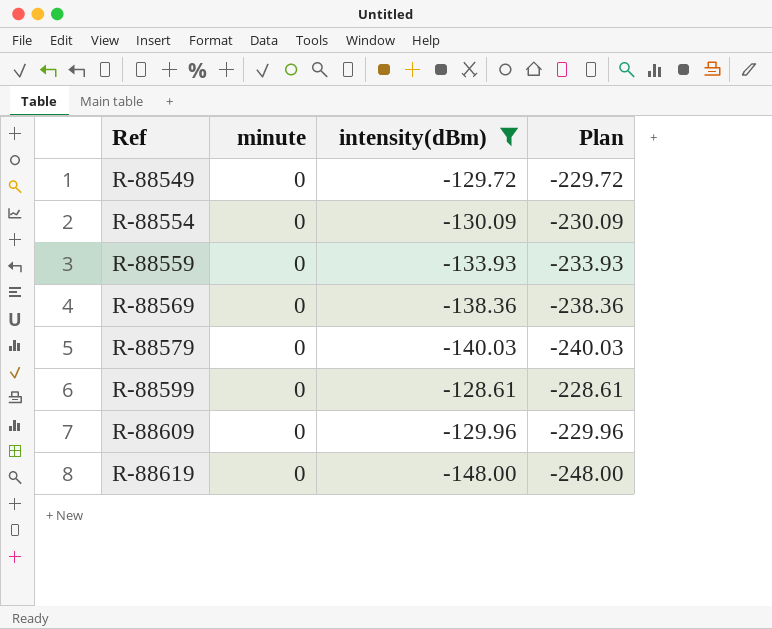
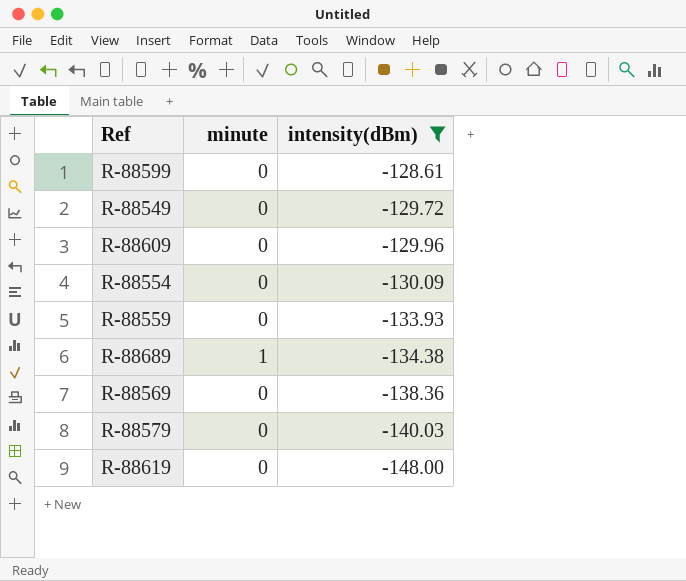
row order: Ref ascending -> intensity(dBm) descending
column Plan | formula: [intensity(dBm)] - 100 -> none
row R-88689: none -> 1 | -134.38

